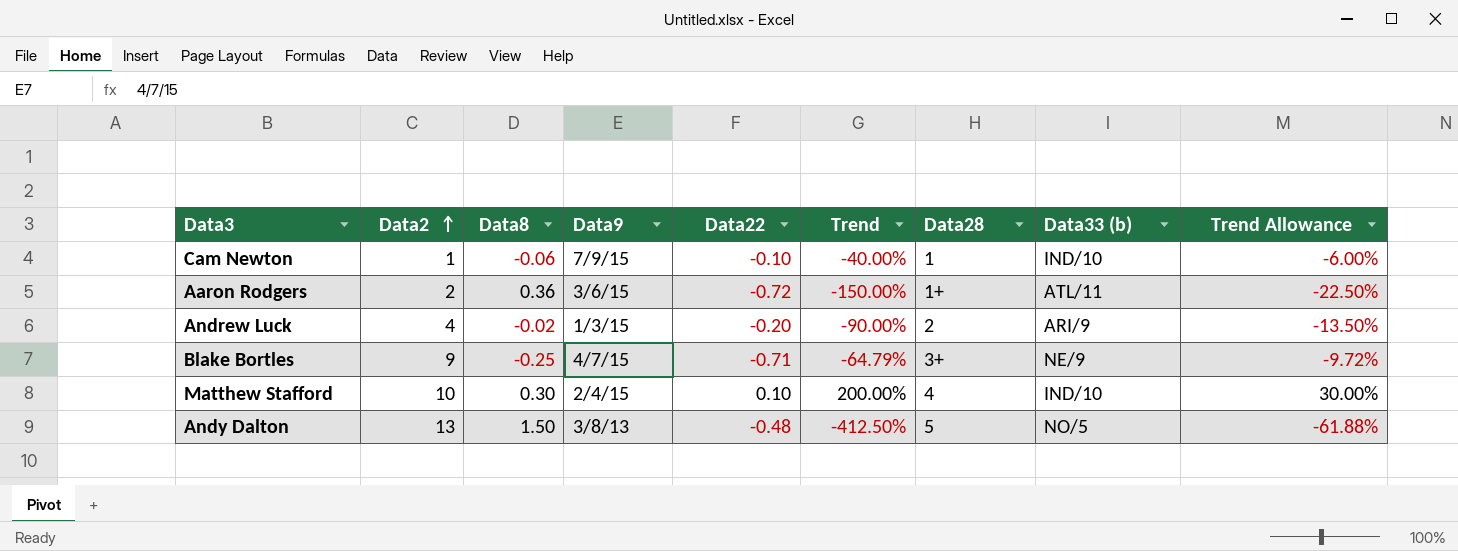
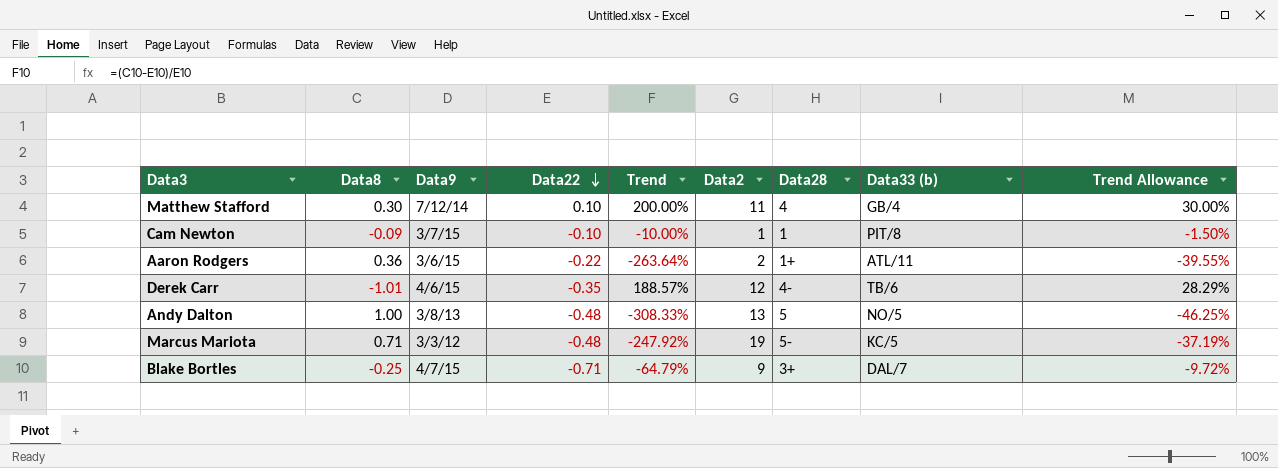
row order: Data2 ascending -> Data22 descending
column Data2 | position: 2 -> 6
row Andrew Luck: 4 | -0.02 | 1/3/15 | -0.20 | -90.00% | 2 | ARI/9 | -13.50% -> none
Matthew Stafford | Data9: 2/4/15 -> 7/12/14
Matthew Stafford | Data2: 10 -> 11
Matthew Stafford | Data33 (b): IND/10 -> GB/4
Cam Newton | Data8: -0.06 -> -0.09
Cam Newton | Data9: 7/9/15 -> 3/7/15
Cam Newton | Trend: -40.00% -> -10.00%
Cam Newton | Data33 (b): IND/10 -> PIT/8
Cam Newton | Trend Allowance: -6.00% -> -1.50%
Aaron Rodgers | Data22: -0.72 -> -0.22
Aaron Rodgers | Trend: -150.00% -> -263.64%
Aaron Rodgers | Trend Allowance: -22.50% -> -39.55%
row Derek Carr: none -> -1.01 | 4/6/15 | -0.35 | 188.57% | 12 | 4- | TB/6 | 28.29%
Andy Dalton | Data8: 1.50 -> 1.00
Andy Dalton | Trend: -412.50% -> -308.33%
Andy Dalton | Trend Allowance: -61.88% -> -46.25%
row Marcus Mariota: none -> 0.71 | 3/3/12 | -0.48 | -247.92% | 19 | 5- | KC/5 | -37.19%
Blake Bortles | Data33 (b): NE/9 -> DAL/7

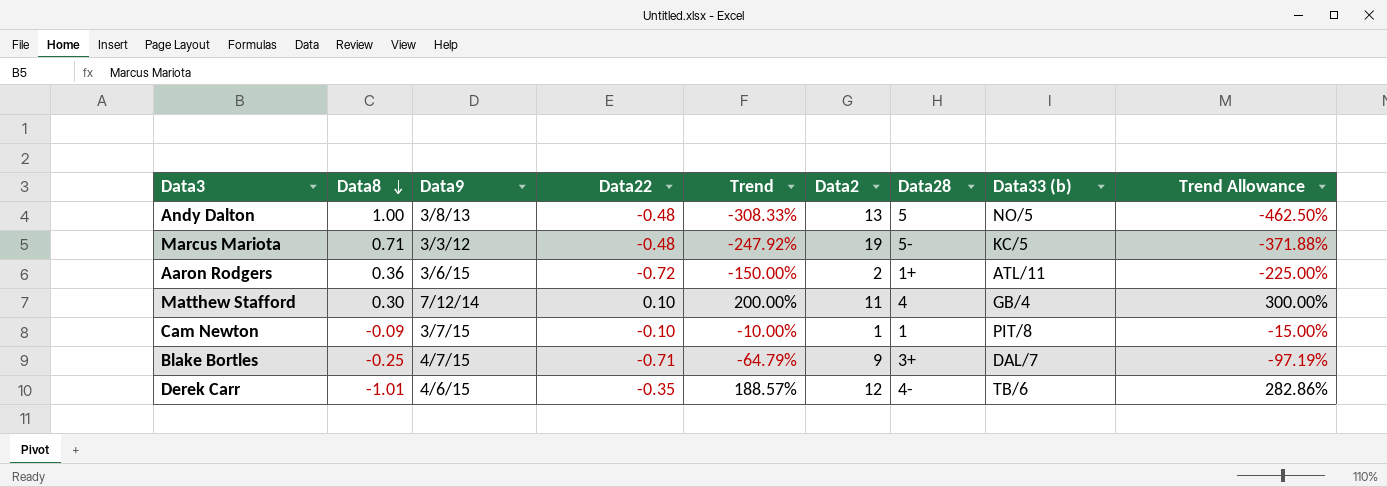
row order: Data22 descending -> Data8 descending
column Trend Allowance | formula: [Trend] * 0.15 -> [Trend] * 1.5
Aaron Rodgers | Data22: -0.22 -> -0.72
Aaron Rodgers | Trend: -263.64% -> -150.00%

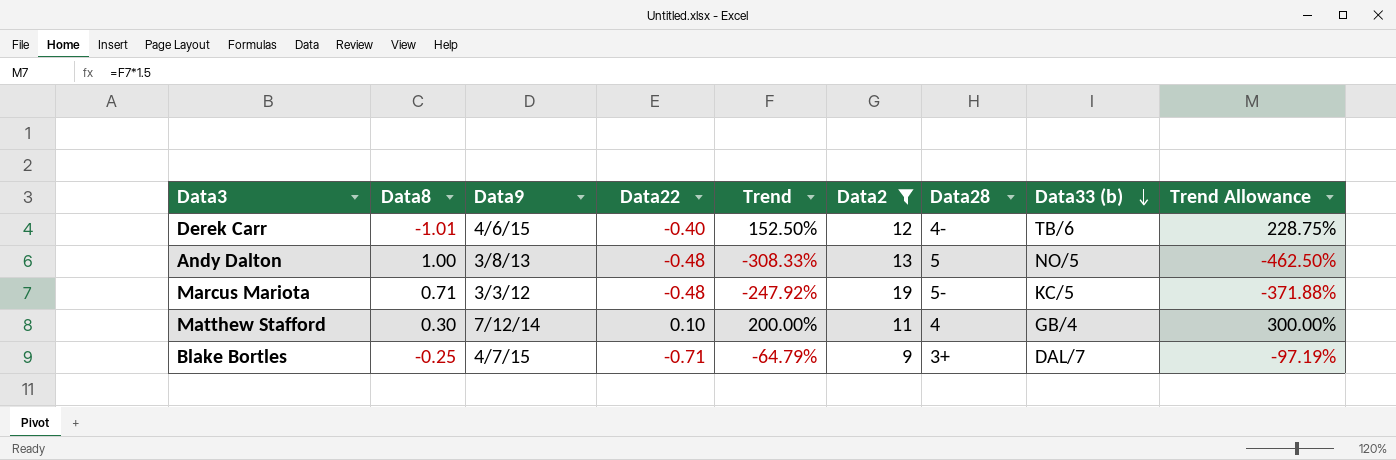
filter: none -> Data2 >= 9
row order: Data8 descending -> Data33 (b) descending
Derek Carr | Data22: -0.35 -> -0.40
Derek Carr | Trend: 188.57% -> 152.50%
Derek Carr | Trend Allowance: 282.86% -> 228.75%

